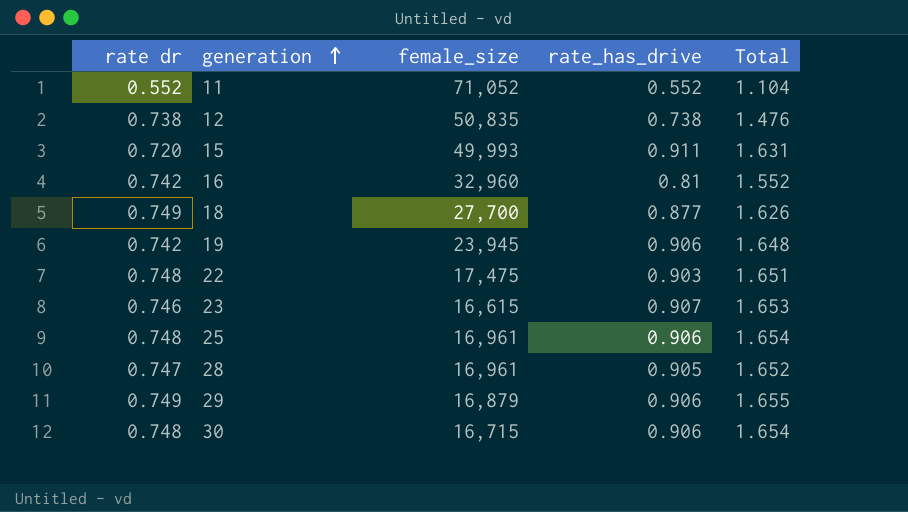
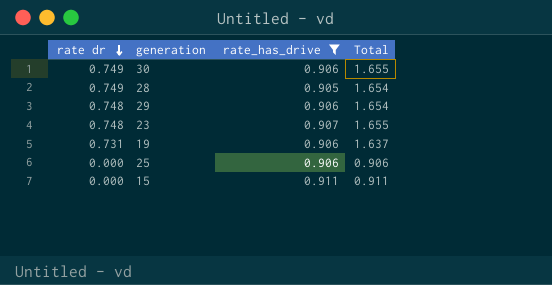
filter: none -> rate_has_drive >= 0.905
row order: generation ascending -> rate dr descending
column female_size | position: 3 -> none
30 | rate dr: 0.748 -> 0.749
30 | Total: 1.654 -> 1.655
28 | rate dr: 0.747 -> 0.749
28 | Total: 1.652 -> 1.654
29 | rate dr: 0.749 -> 0.748
29 | Total: 1.655 -> 1.654
23 | rate dr: 0.746 -> 0.748
23 | Total: 1.653 -> 1.655
19 | rate dr: 0.742 -> 0.731
19 | Total: 1.648 -> 1.637
25 | rate dr: 0.748 -> 0.000
25 | Total: 1.654 -> 0.906
15 | rate dr: 0.720 -> 0.000
15 | Total: 1.631 -> 0.911

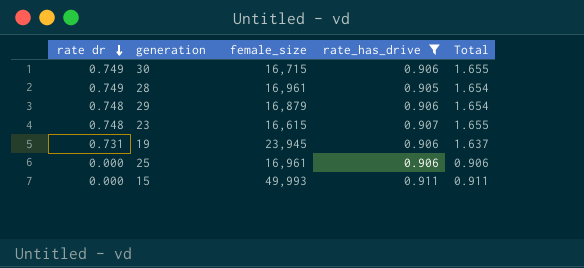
column female_size | position: none -> 3

